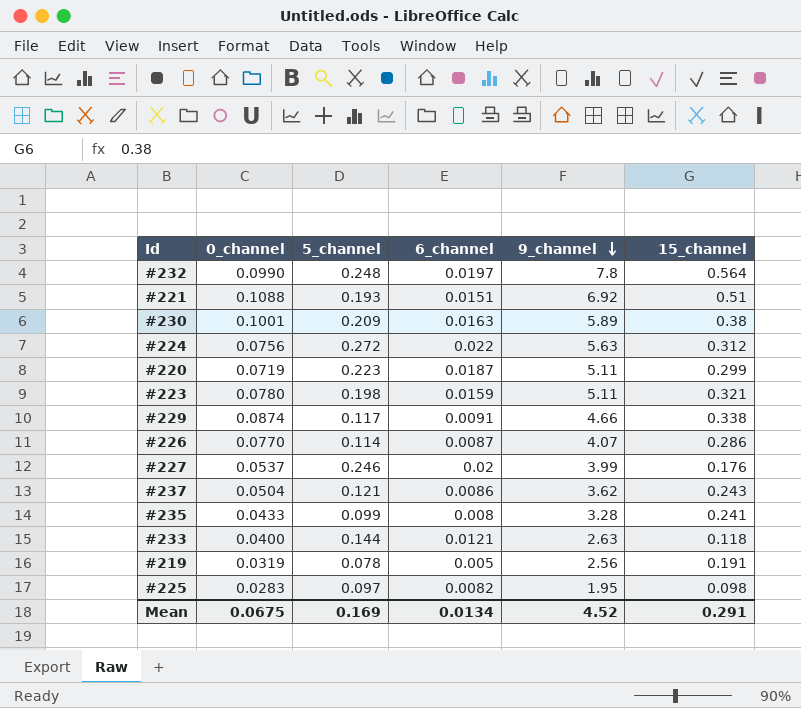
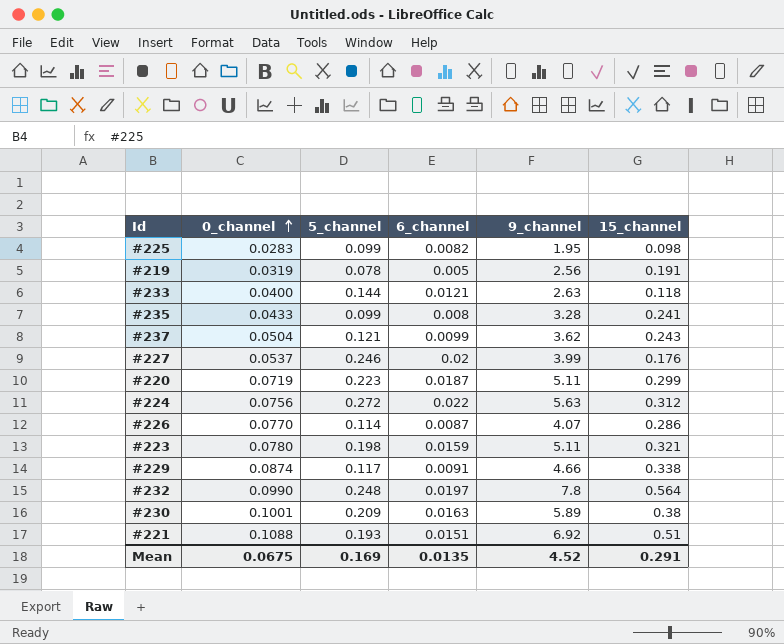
row order: 9_channel descending -> 0_channel ascending
#225 | 5_channel: 0.097 -> 0.099
#237 | 6_channel: 0.0086 -> 0.0099
Mean | 6_channel: 0.0134 -> 0.0135

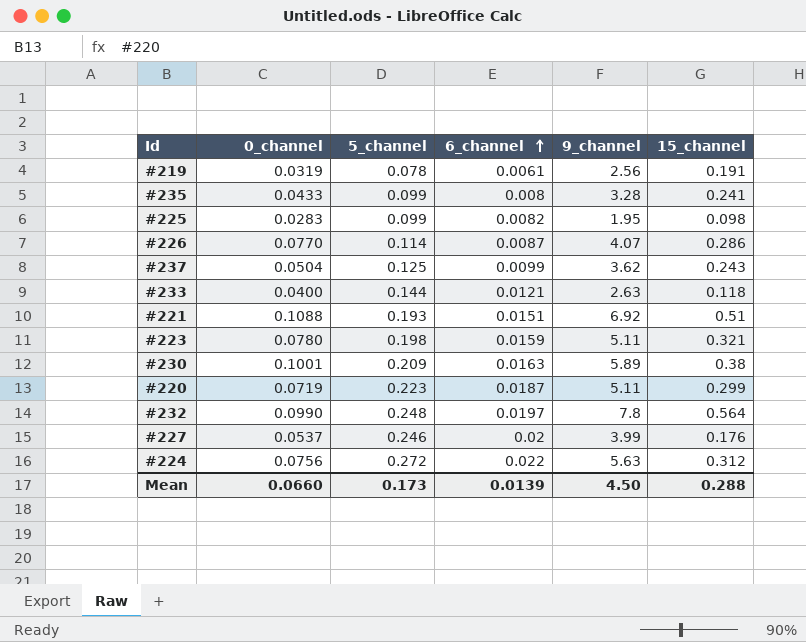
row order: 0_channel ascending -> 6_channel ascending
row #229: 0.0874 | 0.117 | 0.0091 | 4.66 | 0.338 -> none
#219 | 6_channel: 0.005 -> 0.0061
#237 | 5_channel: 0.121 -> 0.125
Mean | 0_channel: 0.0675 -> 0.0660
Mean | 5_channel: 0.169 -> 0.173
Mean | 6_channel: 0.0135 -> 0.0139
Mean | 9_channel: 4.52 -> 4.50
Mean | 15_channel: 0.291 -> 0.288

